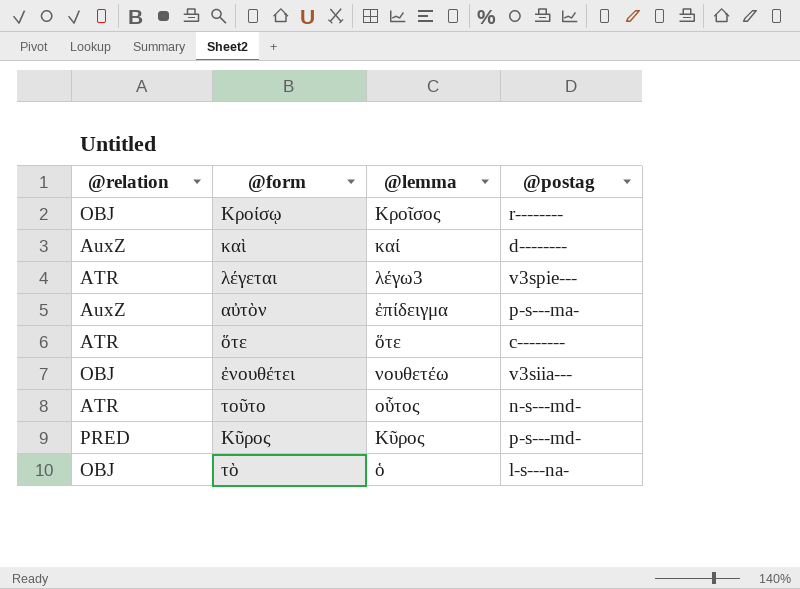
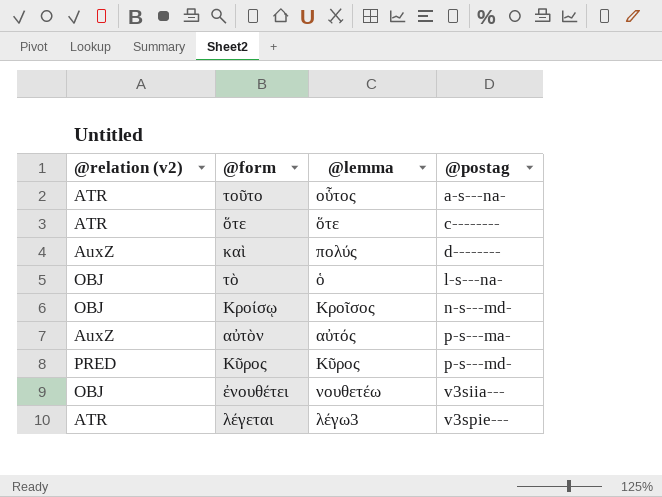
row order: none -> @postag ascending
column name: @relation -> @relation (v2)
τοῦτο | @postag: n-s---md- -> a-s---na-
καὶ | @lemma: καί -> πολύς
Κροίσῳ | @postag: r-------- -> n-s---md-
αὐτὸν | @lemma: ἐπίδειγμα -> αὐτός

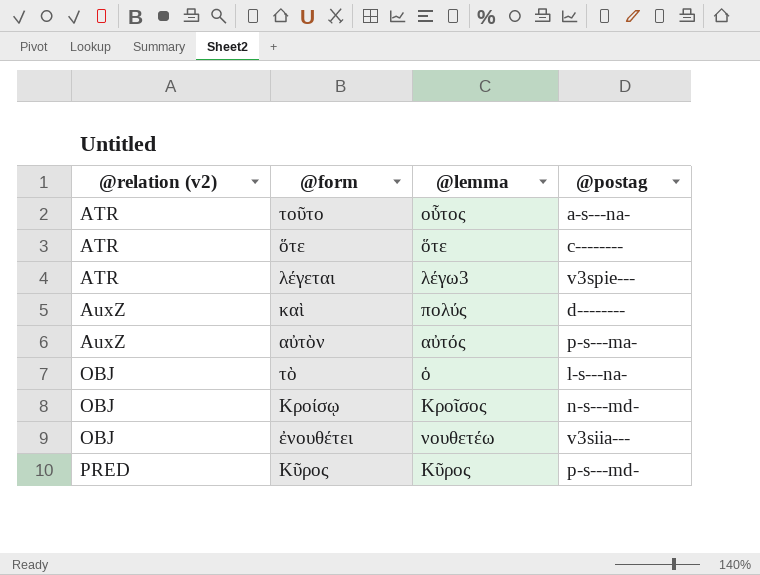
row order: @postag ascending -> @relation (v2) ascending

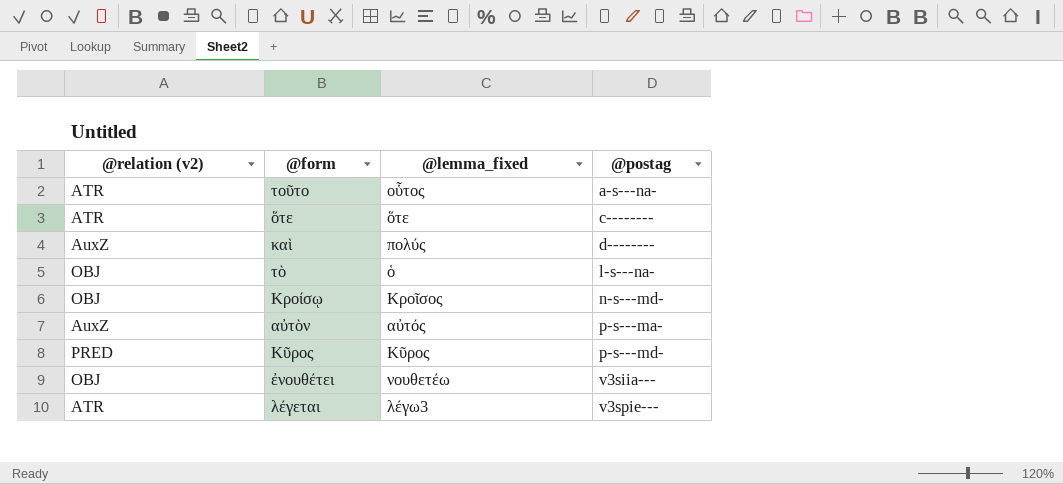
row order: @relation (v2) ascending -> @postag ascending
column name: @lemma -> @lemma_fixed

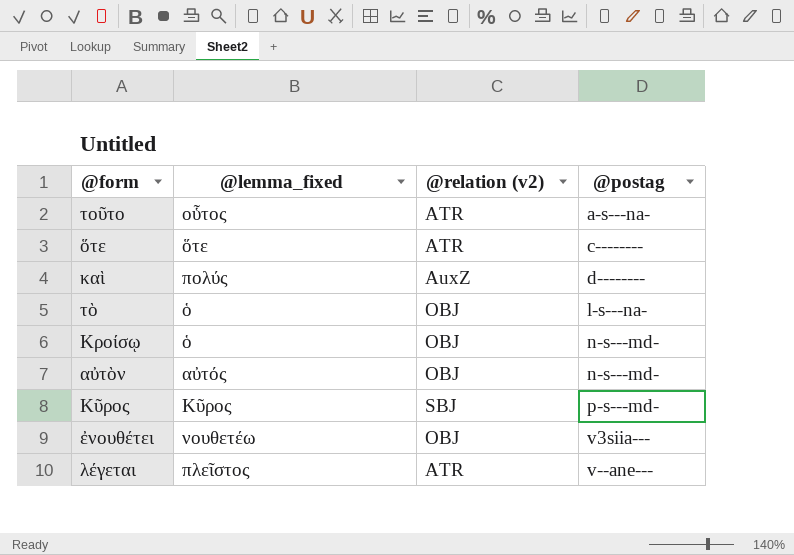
column @relation (v2) | position: 1 -> 3
Κροίσῳ | @lemma_fixed: Κροῖσος -> ὁ
αὐτὸν | @relation (v2): AuxZ -> OBJ
αὐτὸν | @postag: p-s---ma- -> n-s---md-
Κῦρος | @relation (v2): PRED -> SBJ
λέγεται | @lemma_fixed: λέγω3 -> πλεῖστος
λέγεται | @postag: v3spie--- -> v--ane---

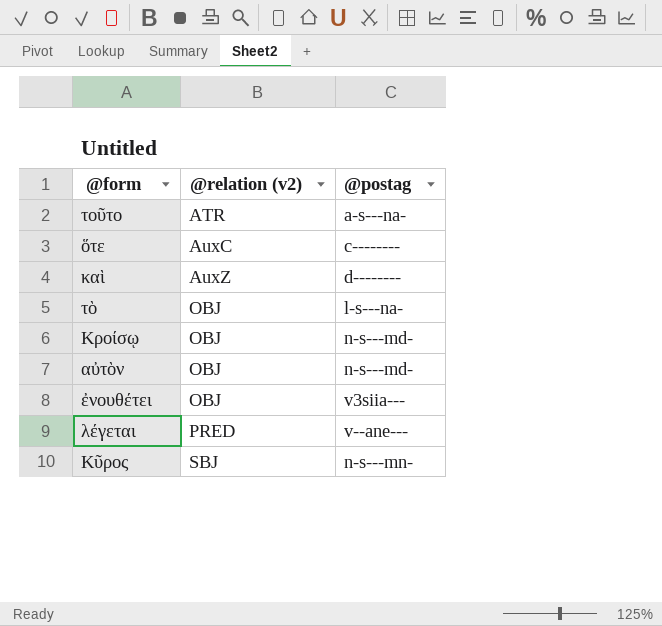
row order: @postag ascending -> @relation (v2) ascending
column @lemma_fixed | position: 2 -> none
ὅτε | @relation (v2): ATR -> AuxC
λέγεται | @relation (v2): ATR -> PRED
Κῦρος | @postag: p-s---md- -> n-s---mn-

